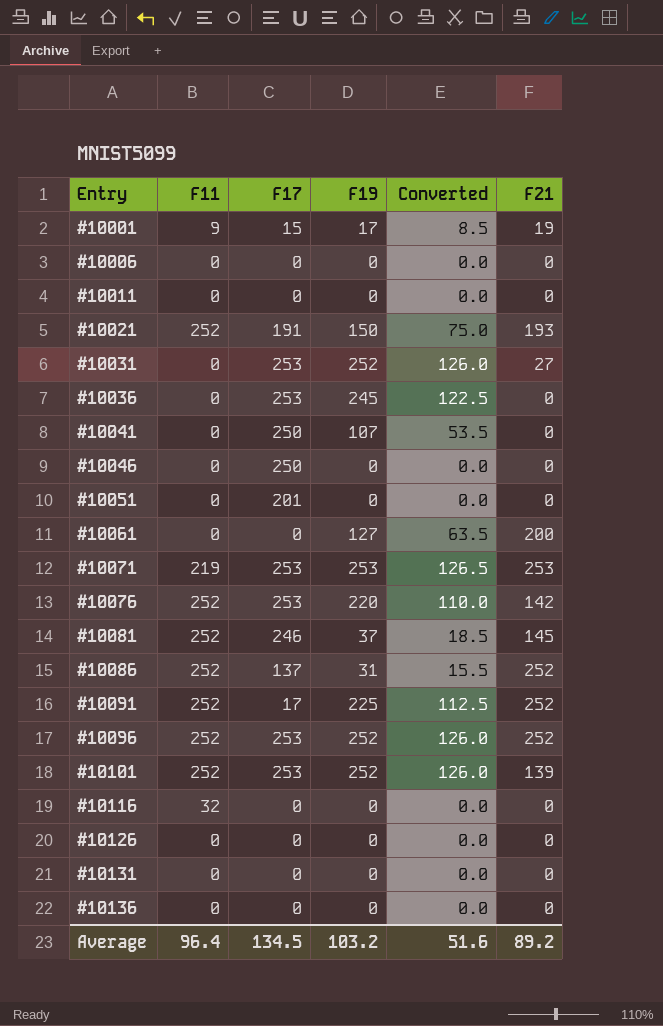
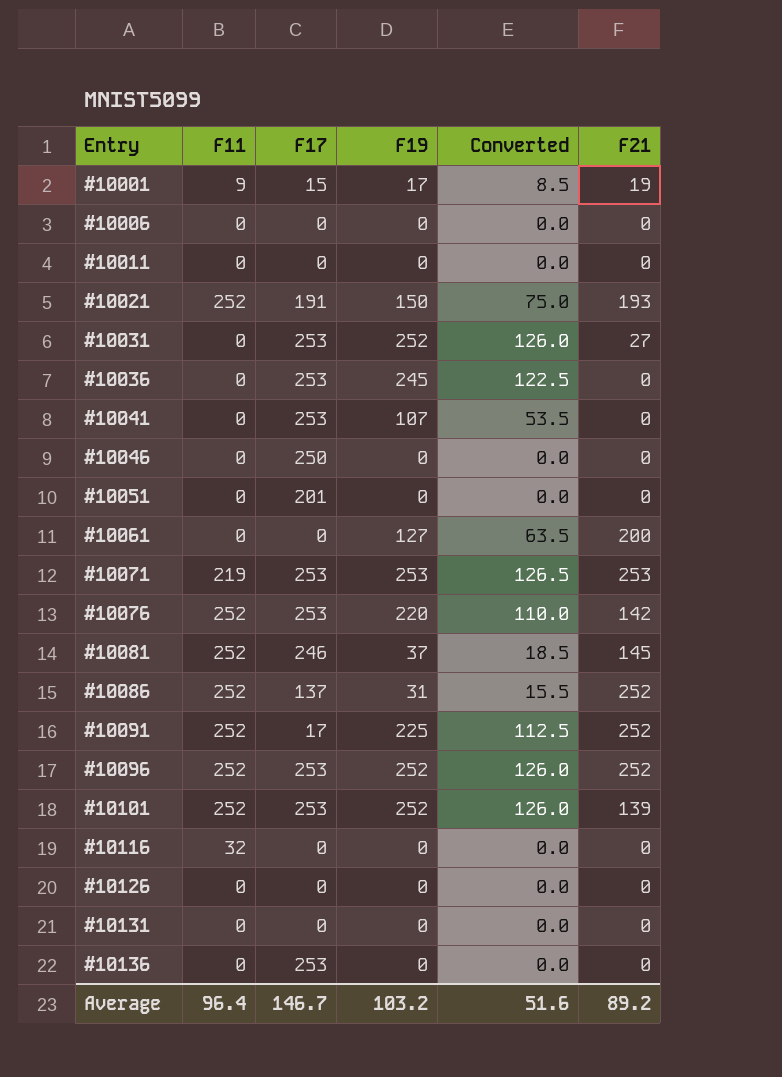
#10041 | F17: 250 -> 253
#10136 | F17: 0 -> 253
Average | F17: 134.5 -> 146.7

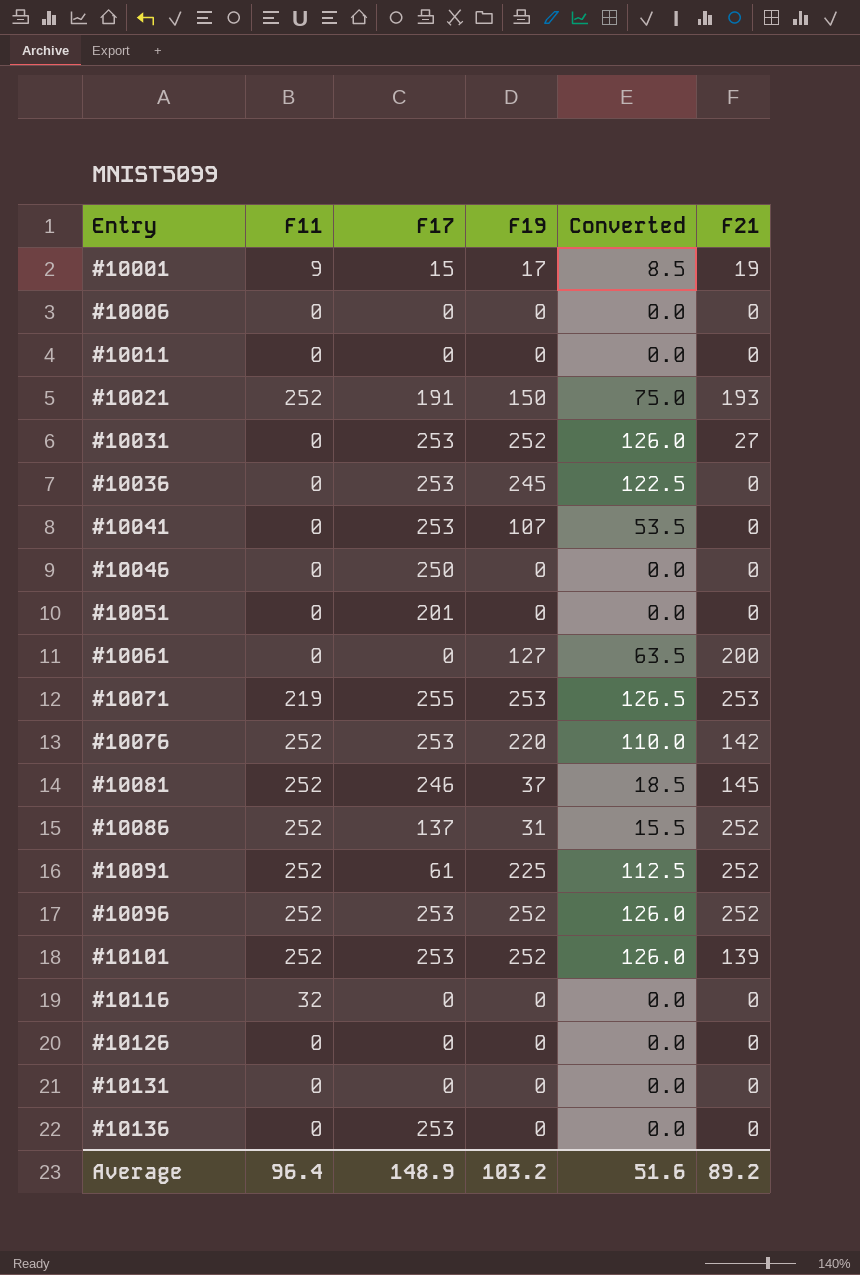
#10071 | F17: 253 -> 255
#10091 | F17: 17 -> 61
Average | F17: 146.7 -> 148.9

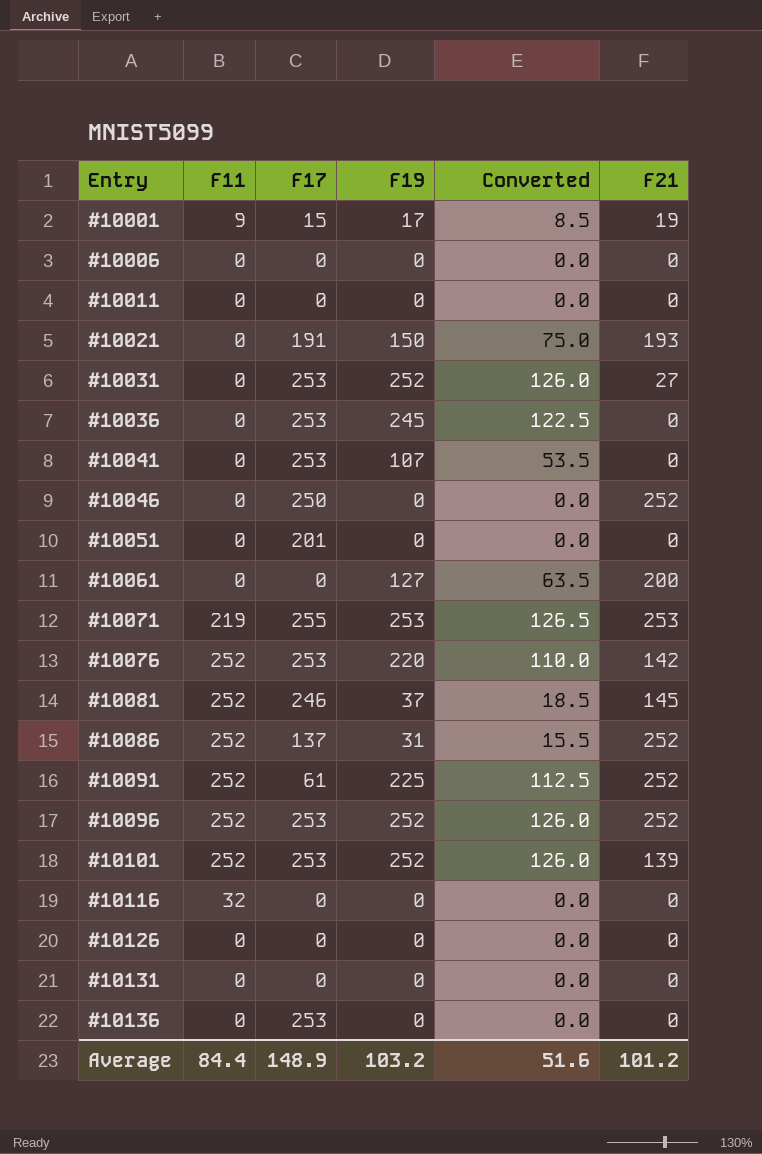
#10021 | F11: 252 -> 0
#10046 | F21: 0 -> 252
Average | F11: 96.4 -> 84.4
Average | F21: 89.2 -> 101.2

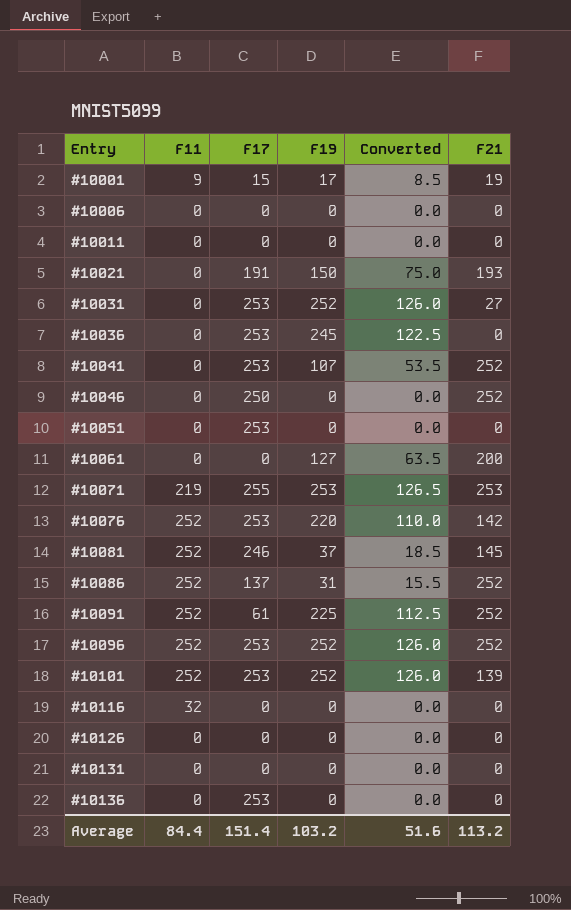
#10041 | F21: 0 -> 252
#10051 | F17: 201 -> 253
Average | F17: 148.9 -> 151.4
Average | F21: 101.2 -> 113.2

